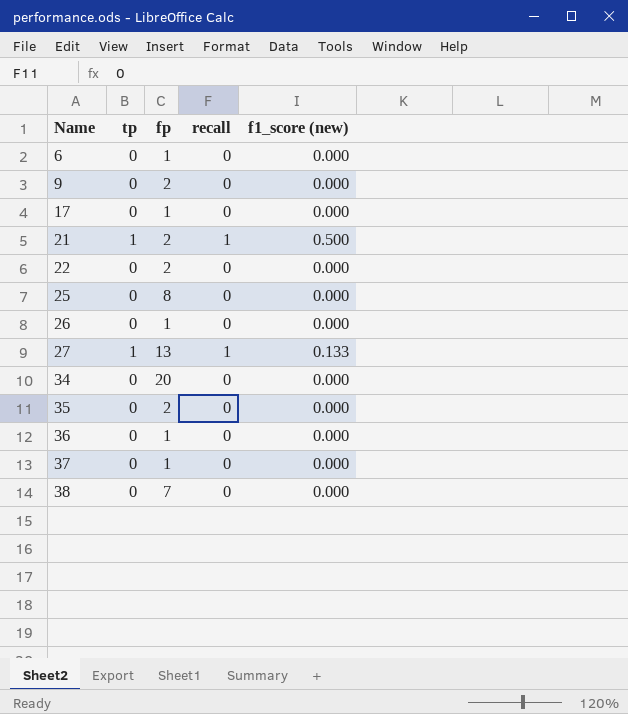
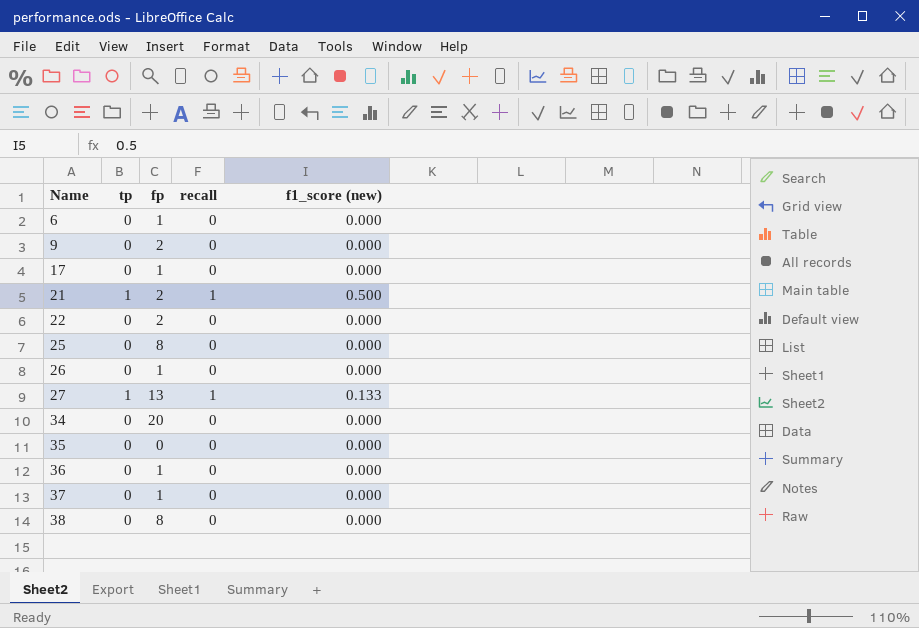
35 | fp: 2 -> 0
38 | fp: 7 -> 8

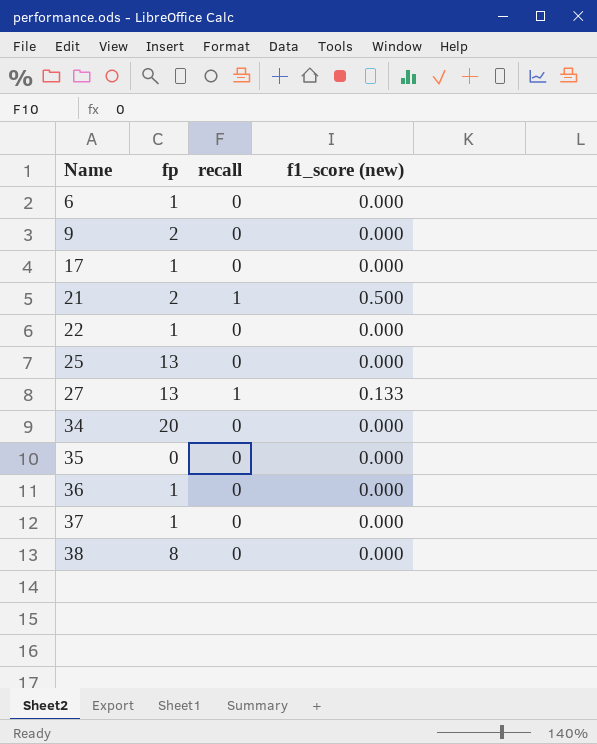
column tp | position: 2 -> none
row 26: 0 | 1 | 0 | 0.000 -> none
22 | fp: 2 -> 1
25 | fp: 8 -> 13

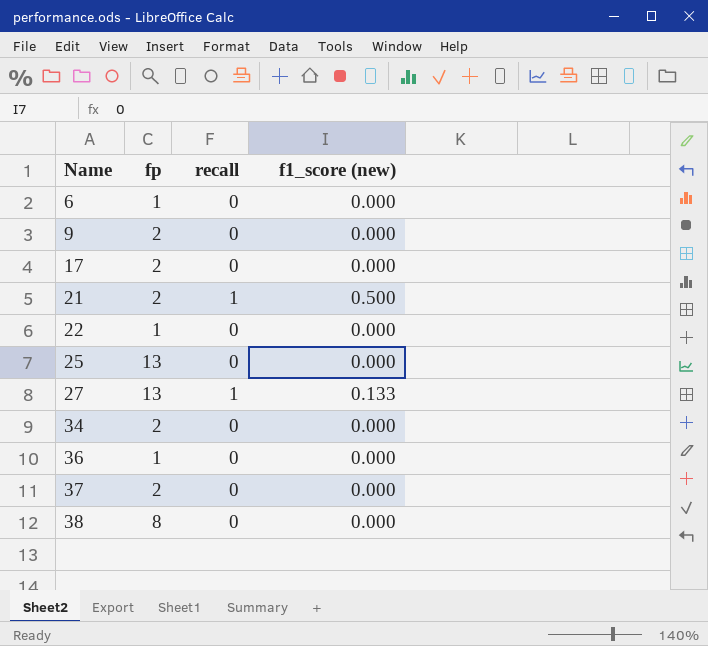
row 35: 0 | 0 | 0.000 -> none
17 | fp: 1 -> 2
34 | fp: 20 -> 2
37 | fp: 1 -> 2

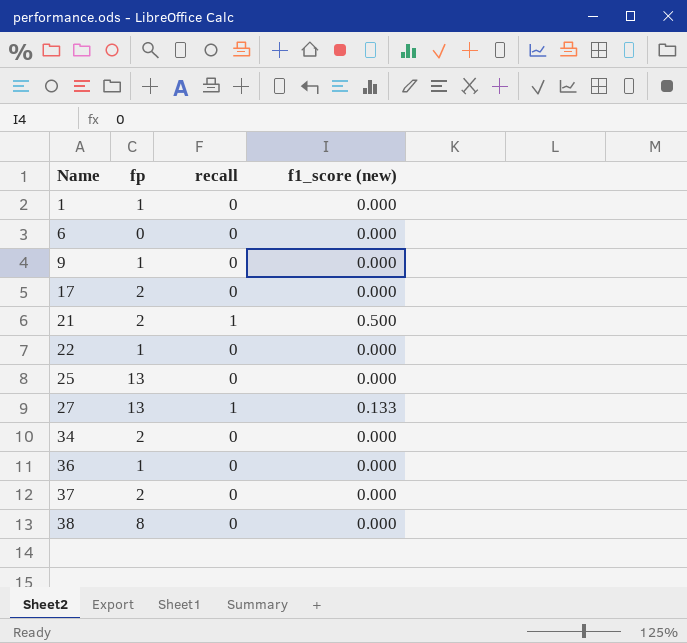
row 1: none -> 1 | 0 | 0.000
6 | fp: 1 -> 0
9 | fp: 2 -> 1

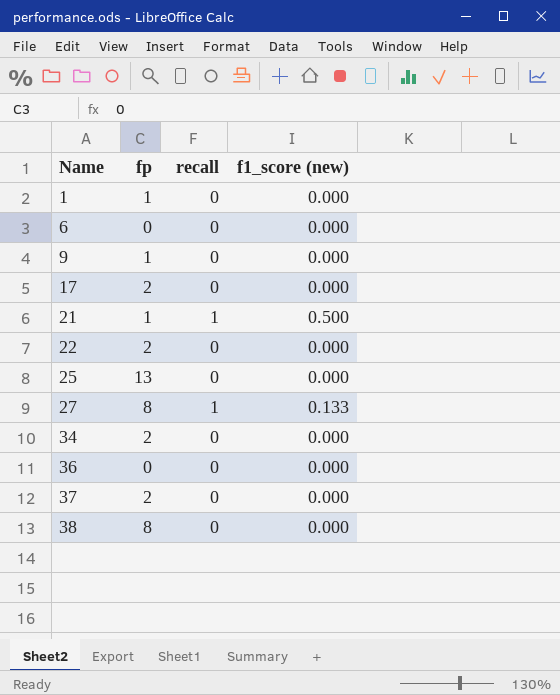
21 | fp: 2 -> 1
22 | fp: 1 -> 2
27 | fp: 13 -> 8
36 | fp: 1 -> 0

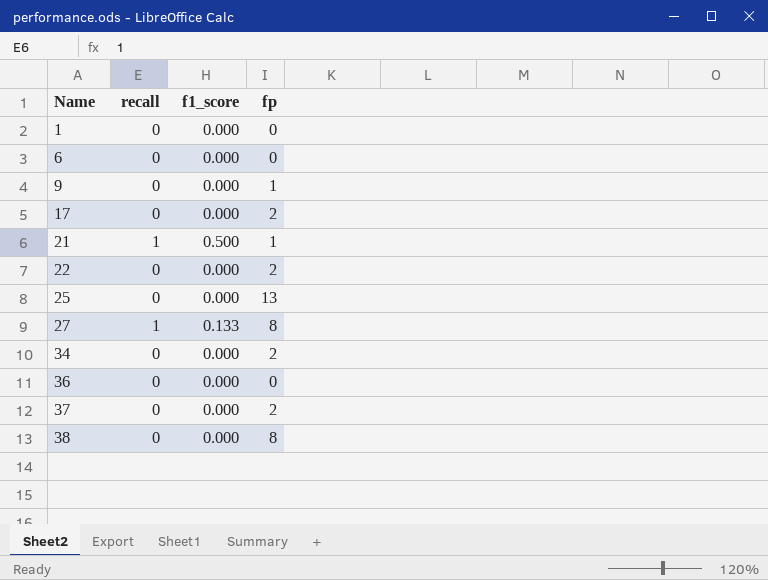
column name: f1_score (new) -> f1_score
column fp | position: 2 -> 4
1 | fp: 1 -> 0

